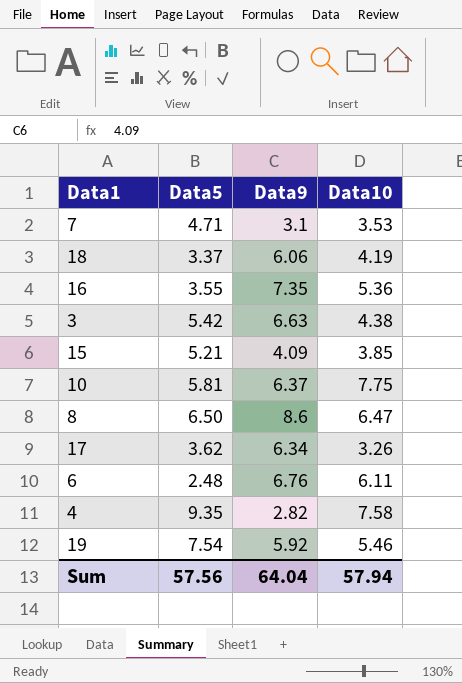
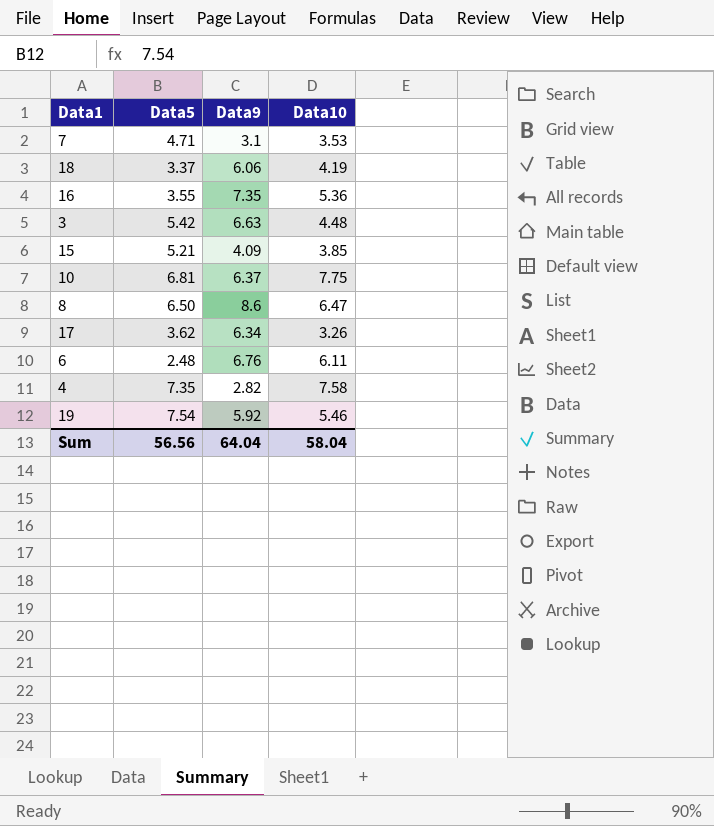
3 | Data10: 4.38 -> 4.48
10 | Data5: 5.81 -> 6.81
4 | Data5: 9.35 -> 7.35
Sum | Data5: 57.56 -> 56.56
Sum | Data10: 57.94 -> 58.04

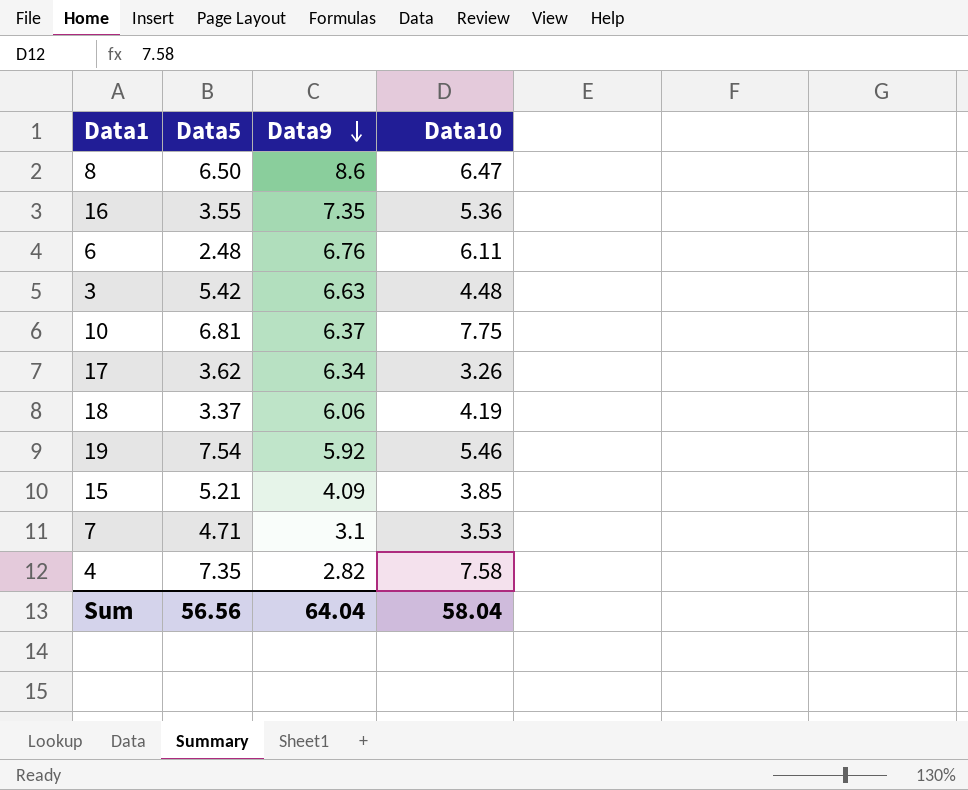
row order: none -> Data9 descending

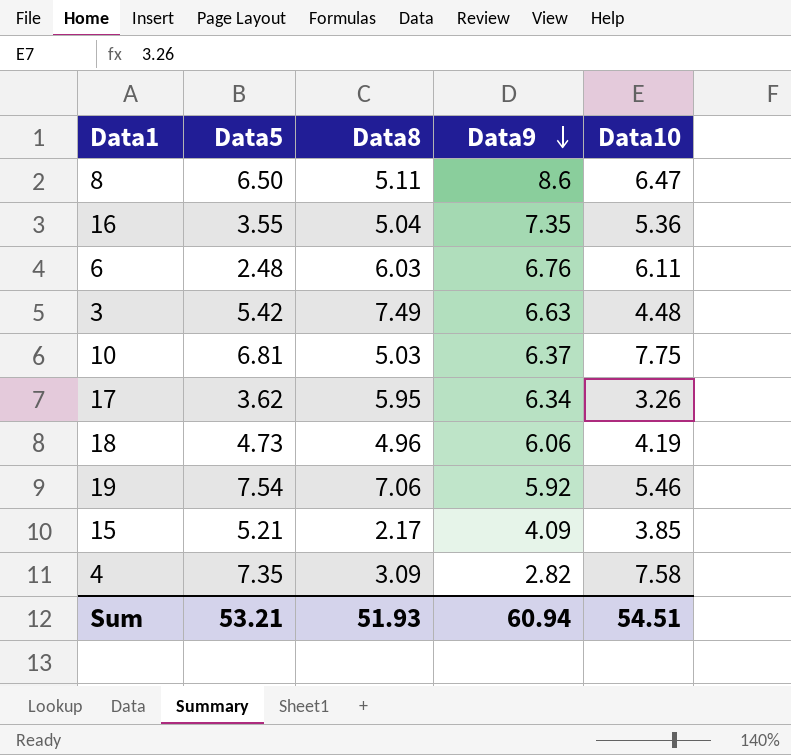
column Data8 | position: none -> 3
row 7: 4.71 | 3.1 | 3.53 -> none
18 | Data5: 3.37 -> 4.73
Sum | Data5: 56.56 -> 53.21
Sum | Data9: 64.04 -> 60.94
Sum | Data10: 58.04 -> 54.51

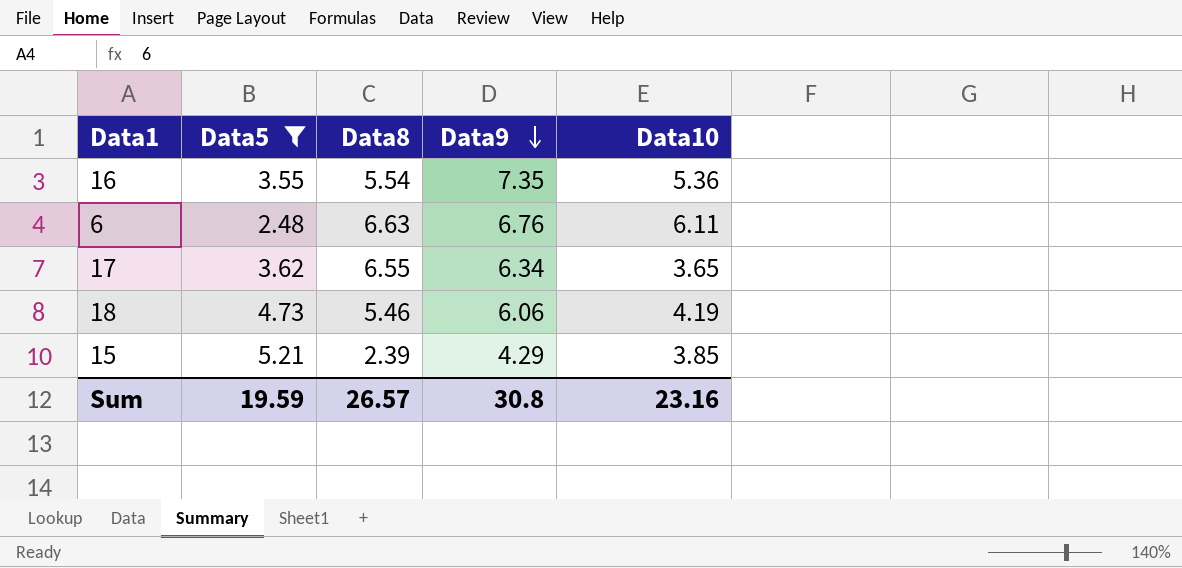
filter: none -> Data5 <= 5.21
16 | Data8: 5.04 -> 5.54
6 | Data8: 6.03 -> 6.63
17 | Data8: 5.95 -> 6.55
17 | Data10: 3.26 -> 3.65
18 | Data8: 4.96 -> 5.46
15 | Data8: 2.17 -> 2.39
15 | Data9: 4.09 -> 4.29
Sum | Data5: 53.21 -> 19.59
Sum | Data8: 51.93 -> 26.57
Sum | Data9: 60.94 -> 30.8
Sum | Data10: 54.51 -> 23.16

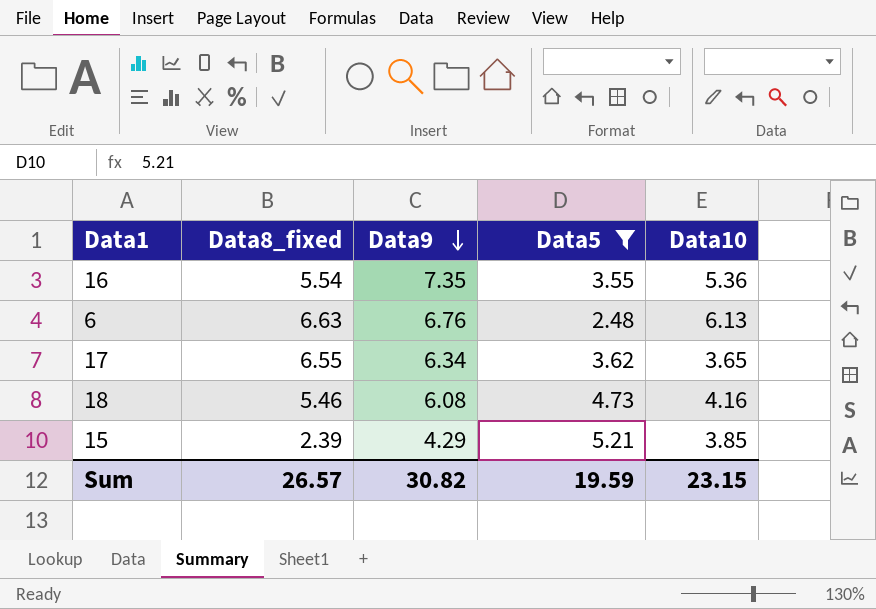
column name: Data8 -> Data8_fixed
column Data5 | position: 2 -> 4
6 | Data10: 6.11 -> 6.13
18 | Data9: 6.06 -> 6.08
18 | Data10: 4.19 -> 4.16
Sum | Data9: 30.8 -> 30.82
Sum | Data10: 23.16 -> 23.15

